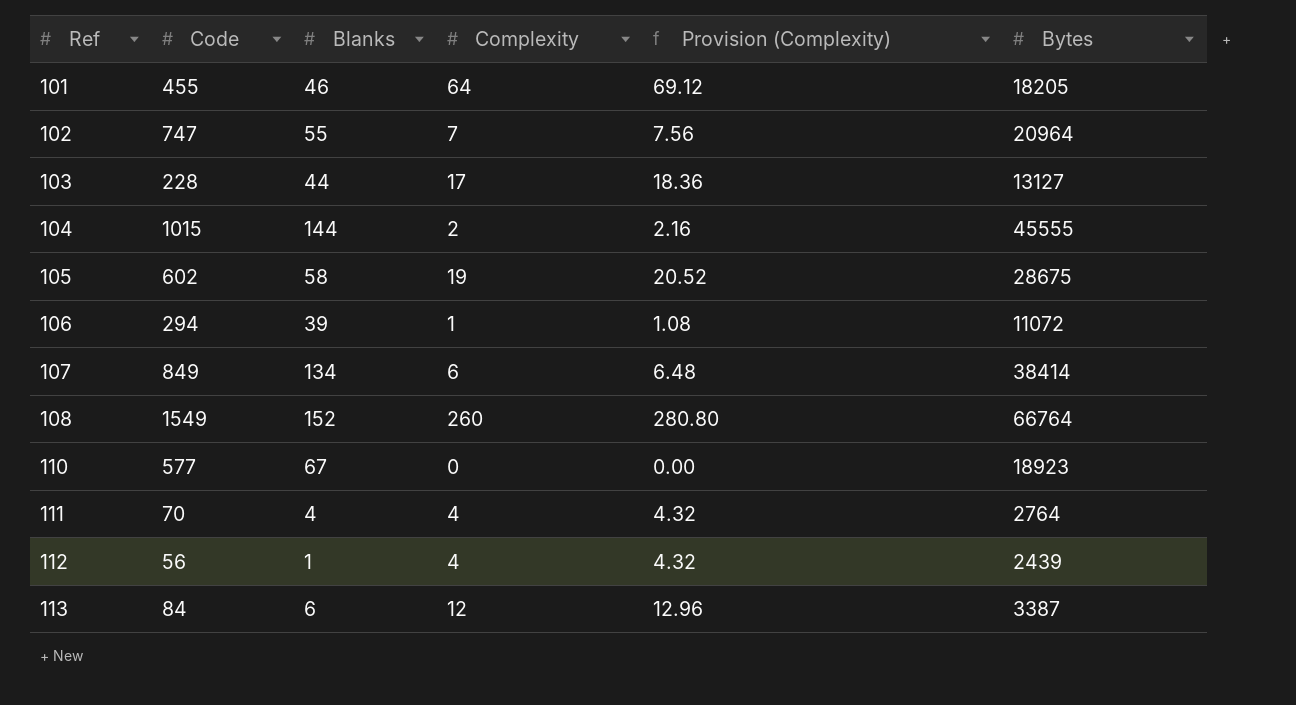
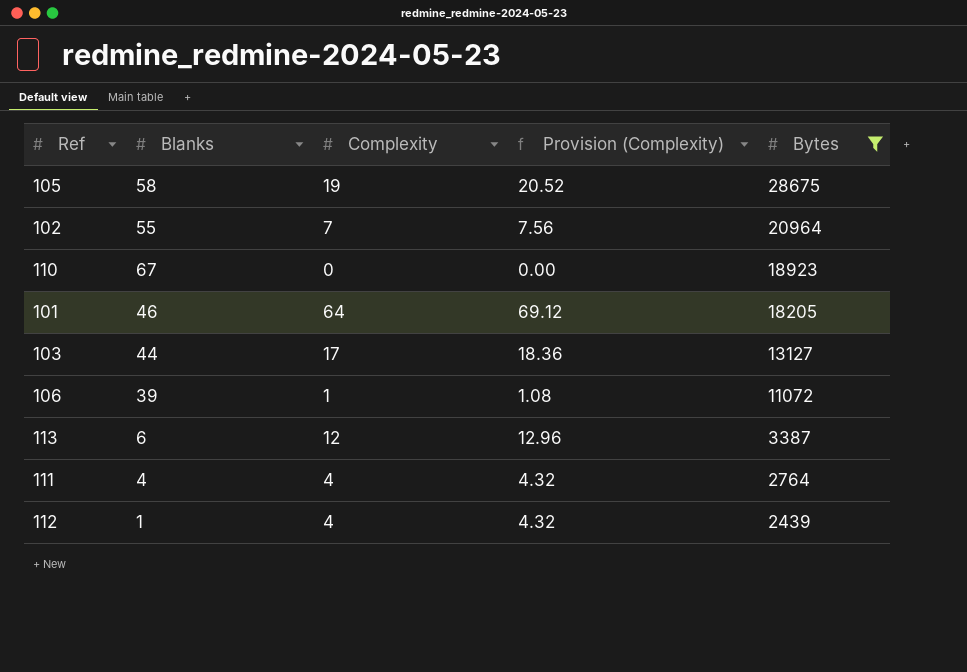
filter: none -> Bytes <= 28675
row order: Ref ascending -> Bytes descending
column Code | position: 2 -> none

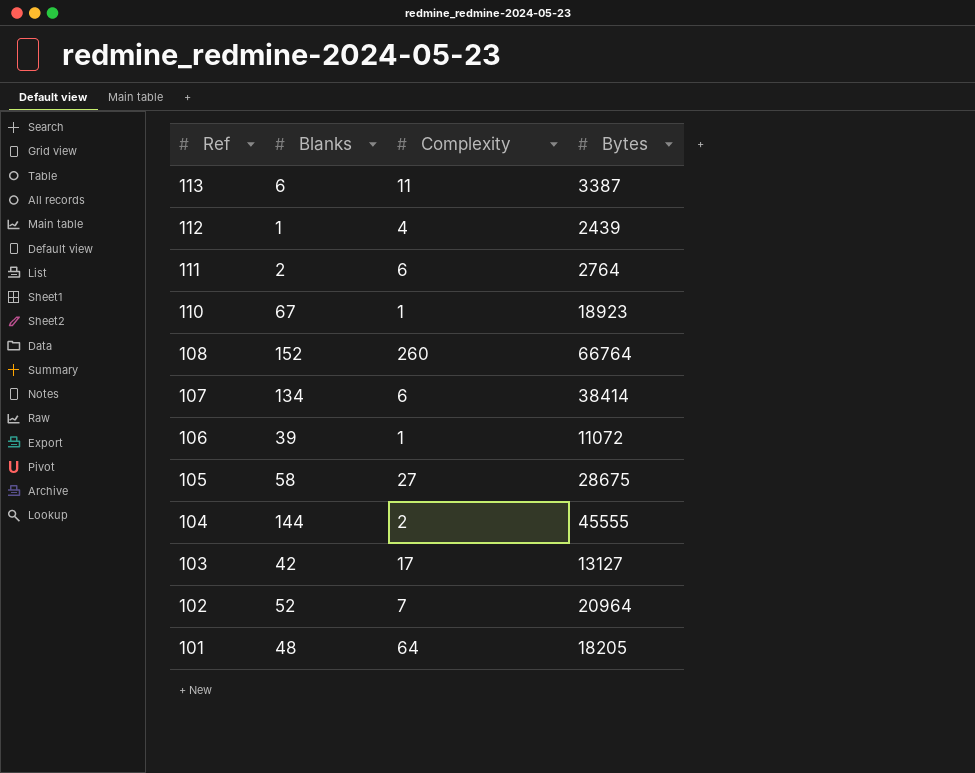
filter: Bytes <= 28675 -> none
row order: Bytes descending -> Ref descending
column Provision (Complexity) | formula: [Complexity] * 1.08 -> none
113 | Complexity: 12 -> 11
111 | Blanks: 4 -> 2
111 | Complexity: 4 -> 6
110 | Complexity: 0 -> 1
105 | Complexity: 19 -> 27
103 | Blanks: 44 -> 42
102 | Blanks: 55 -> 52
101 | Blanks: 46 -> 48

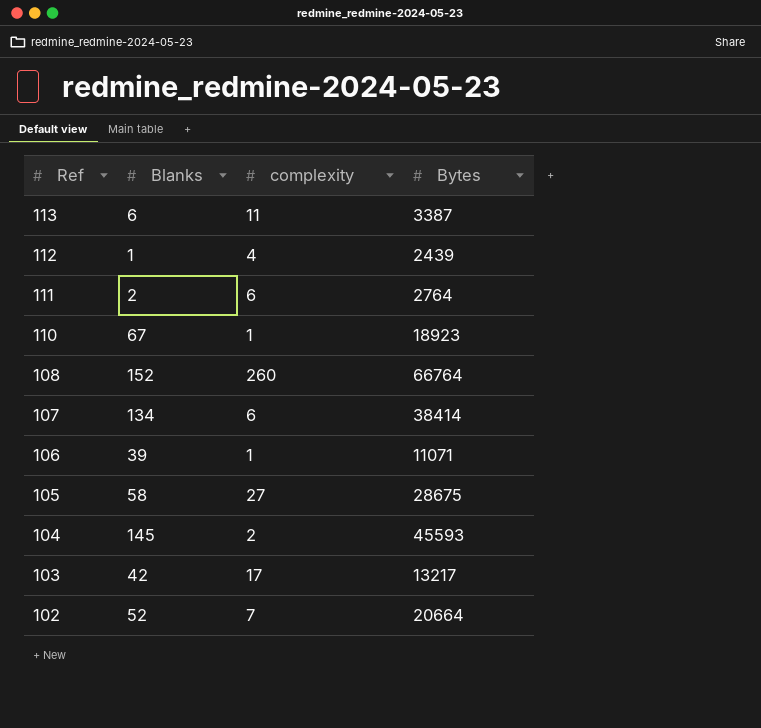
column name: Complexity -> complexity
row 101: 48 | 64 | 18205 -> none
106 | Bytes: 11072 -> 11071
104 | Blanks: 144 -> 145
104 | Bytes: 45555 -> 45593
103 | Bytes: 13127 -> 13217
102 | Bytes: 20964 -> 20664

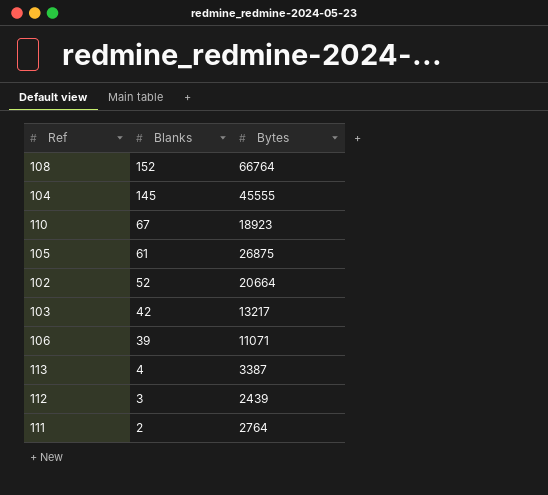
row order: Ref descending -> Blanks descending
column complexity | position: 3 -> none
row 107: 134 | 6 | 38414 -> none
104 | Bytes: 45593 -> 45555
105 | Blanks: 58 -> 61
105 | Bytes: 28675 -> 26875
113 | Blanks: 6 -> 4
112 | Blanks: 1 -> 3

